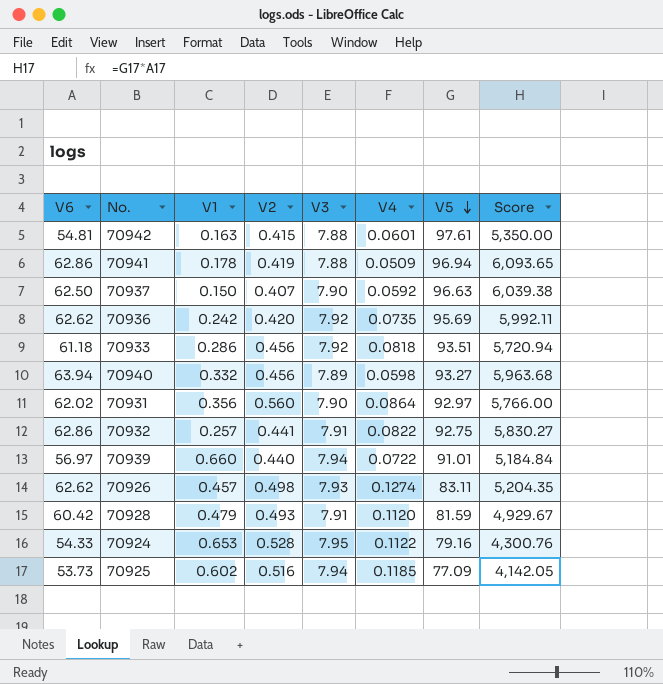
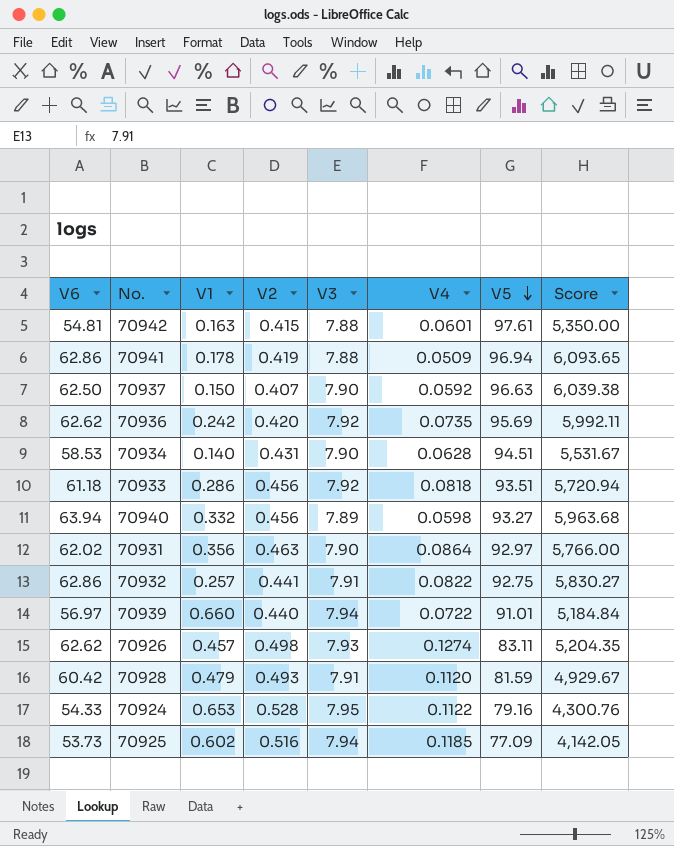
row 70934: none -> 58.53 | 0.140 | 0.431 | 7.90 | 0.0628 | 94.51 | 5,531.67
70931 | V2: 0.560 -> 0.463

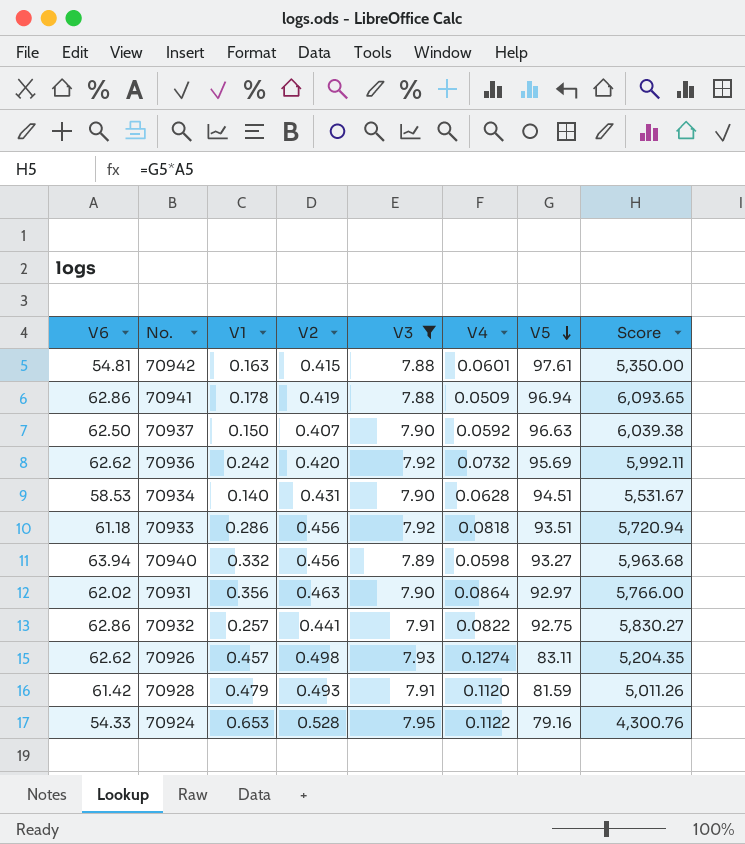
filter: none -> V3 != 7.94
70936 | V4: 0.0735 -> 0.0732
70928 | V6: 60.42 -> 61.42
70928 | Score: 4,929.67 -> 5,011.26

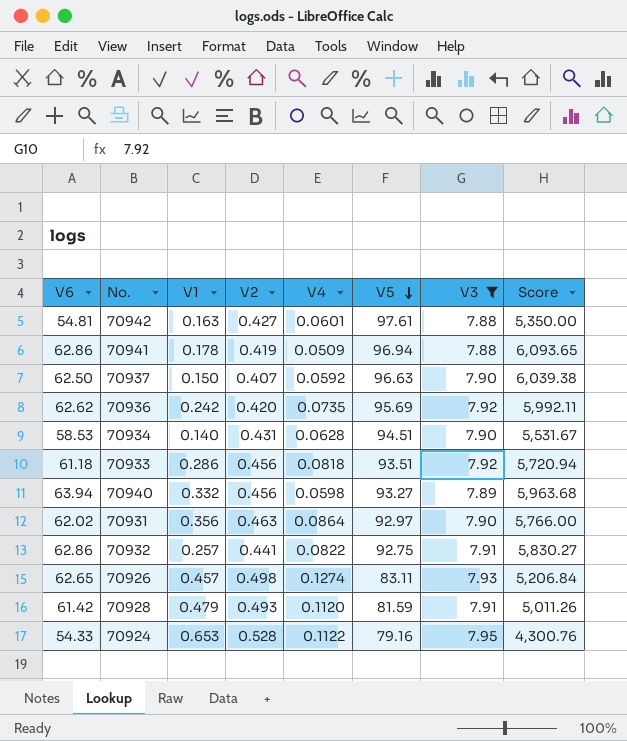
column V3 | position: 5 -> 7
70942 | V2: 0.415 -> 0.427
70936 | V4: 0.0732 -> 0.0735
70926 | V6: 62.62 -> 62.65
70926 | Score: 5,204.35 -> 5,206.84

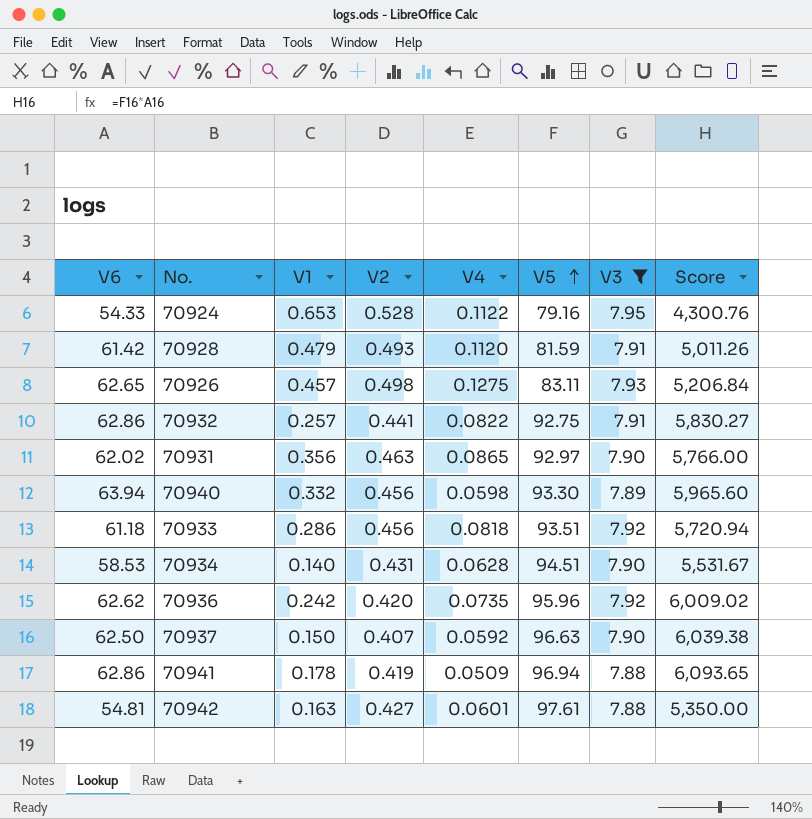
row order: V5 descending -> V5 ascending
70926 | V4: 0.1274 -> 0.1275
70931 | V4: 0.0864 -> 0.0865
70940 | V5: 93.27 -> 93.30
70940 | Score: 5,963.68 -> 5,965.60
70936 | V5: 95.69 -> 95.96
70936 | Score: 5,992.11 -> 6,009.02

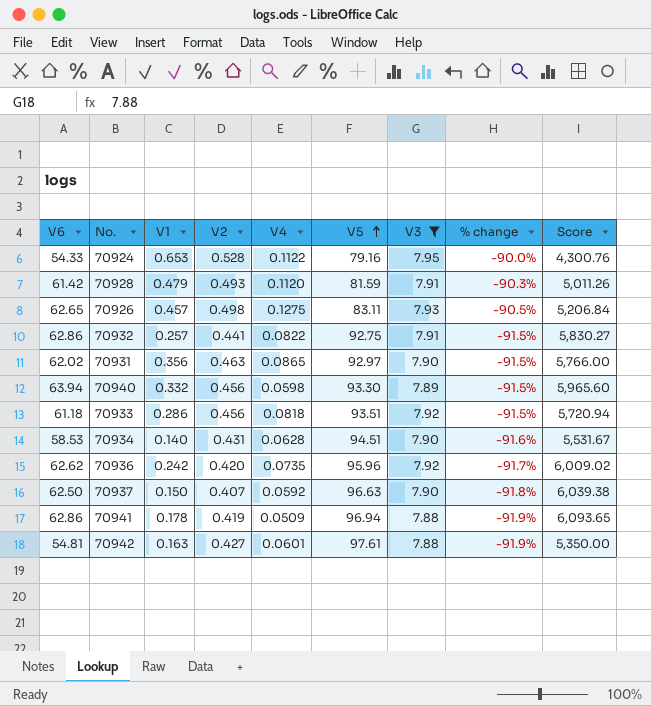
column % change | formula: none -> ([V3] - [V5]) / [V5]

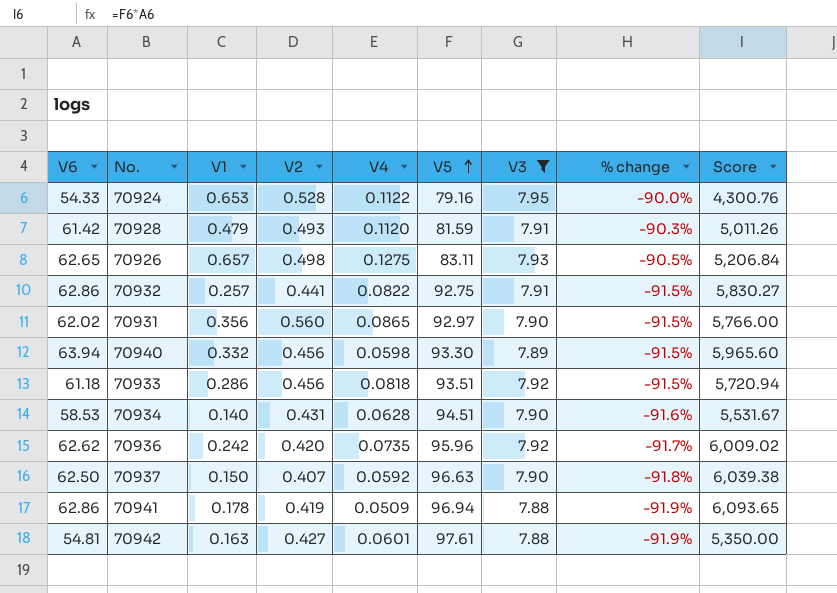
70926 | V1: 0.457 -> 0.657
70931 | V2: 0.463 -> 0.560

